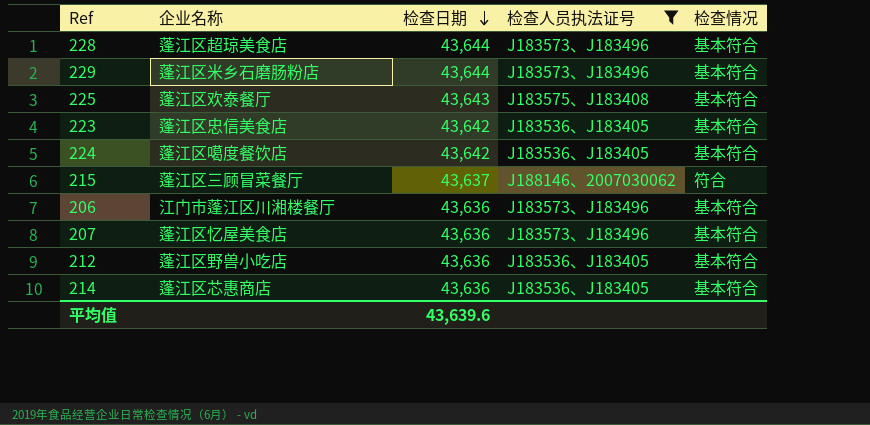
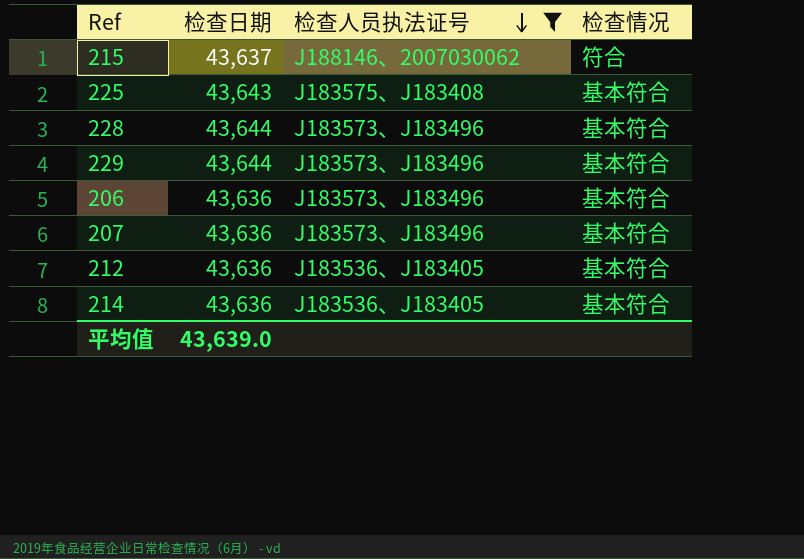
row order: 检查日期 descending -> 检查人员执法证号 descending
column 企业名称 | position: 2 -> none
row 223: 蓬江区忠信美食店 | 43,642 | J183536、J183405 | 基本符合 -> none
row 224: 蓬江区噶度餐饮店 | 43,642 | J183536、J183405 | 基本符合 -> none
平均值 | 检查日期: 43,639.6 -> 43,639.0

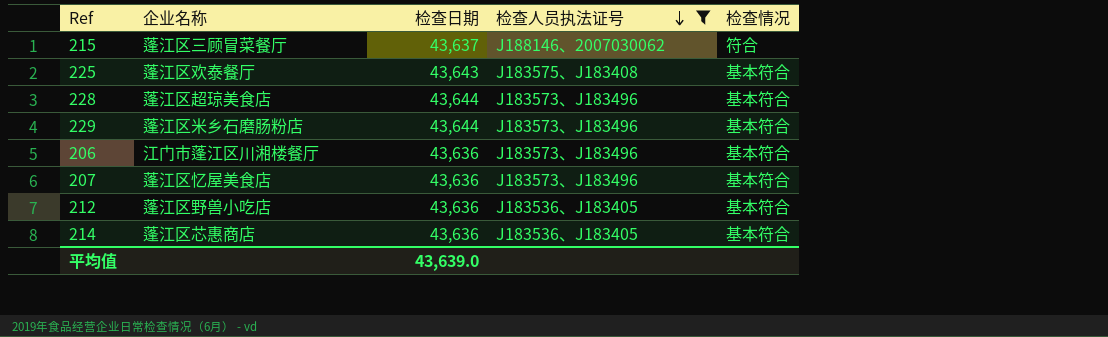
column 企业名称 | position: none -> 2

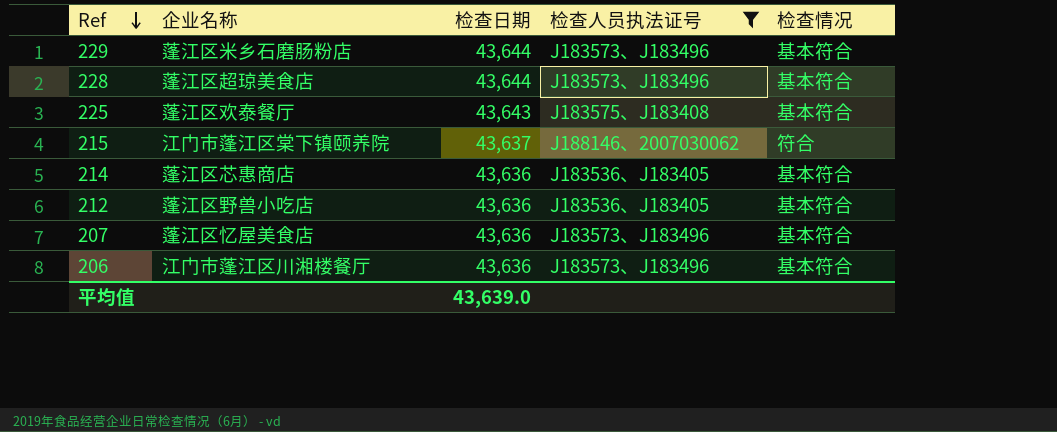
row order: 检查人员执法证号 descending -> Ref descending
215 | 企业名称: 蓬江区三顾冒菜餐厅 -> 江门市蓬江区棠下镇颐养院

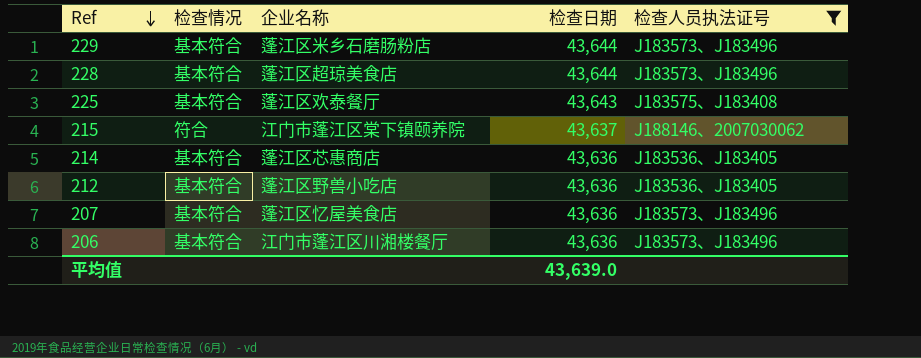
column 检查情况 | position: 5 -> 2

